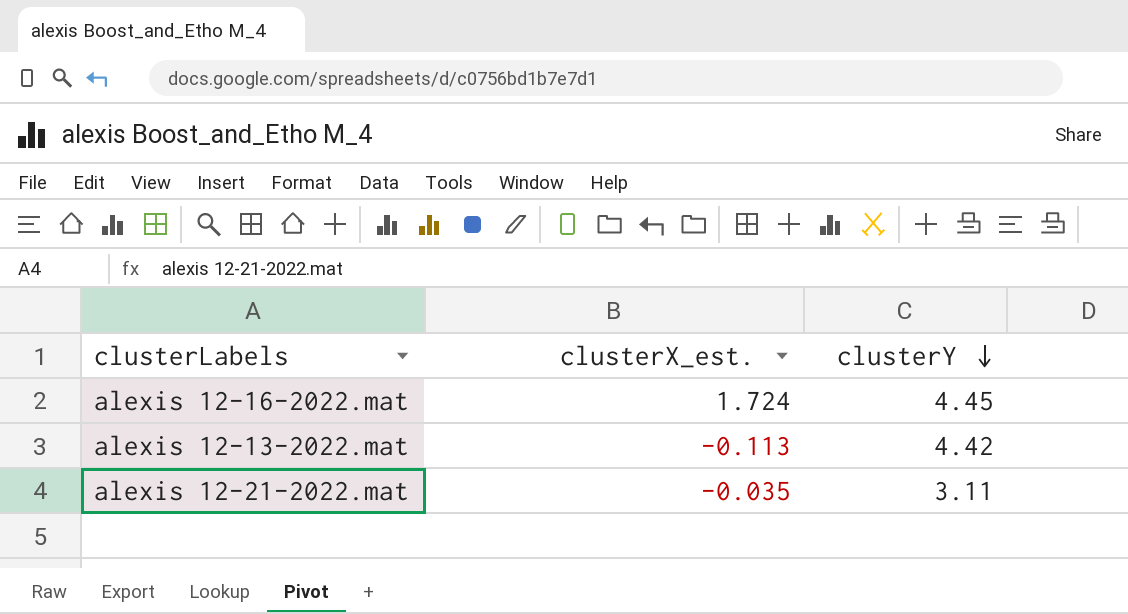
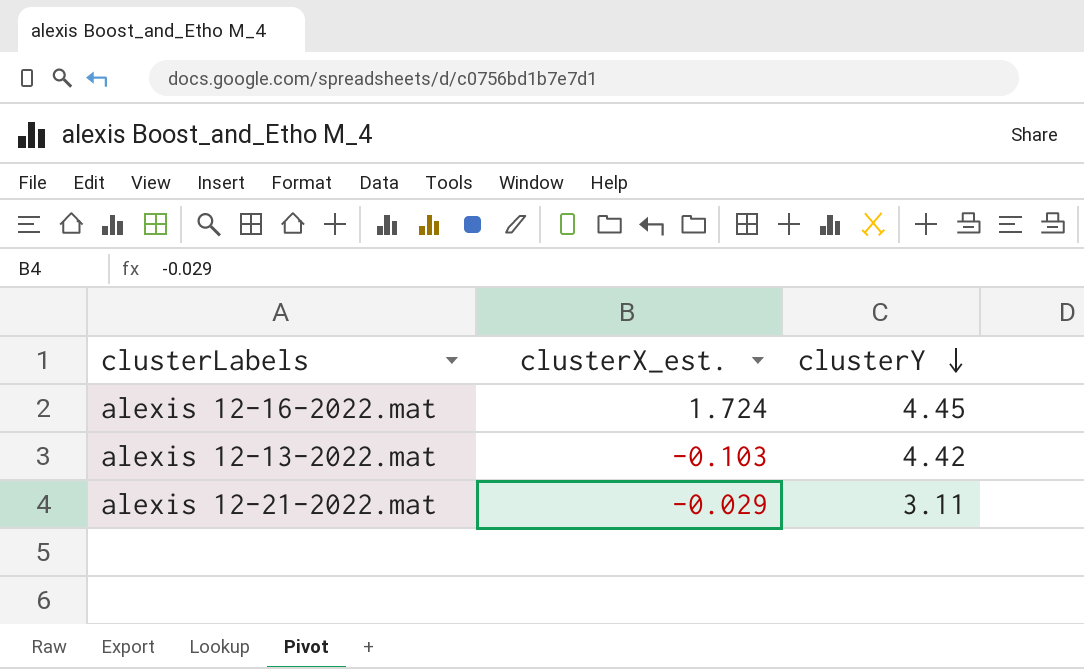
alexis 12-13-2022.mat | clusterX_est.: -0.113 -> -0.103
alexis 12-21-2022.mat | clusterX_est.: -0.035 -> -0.029

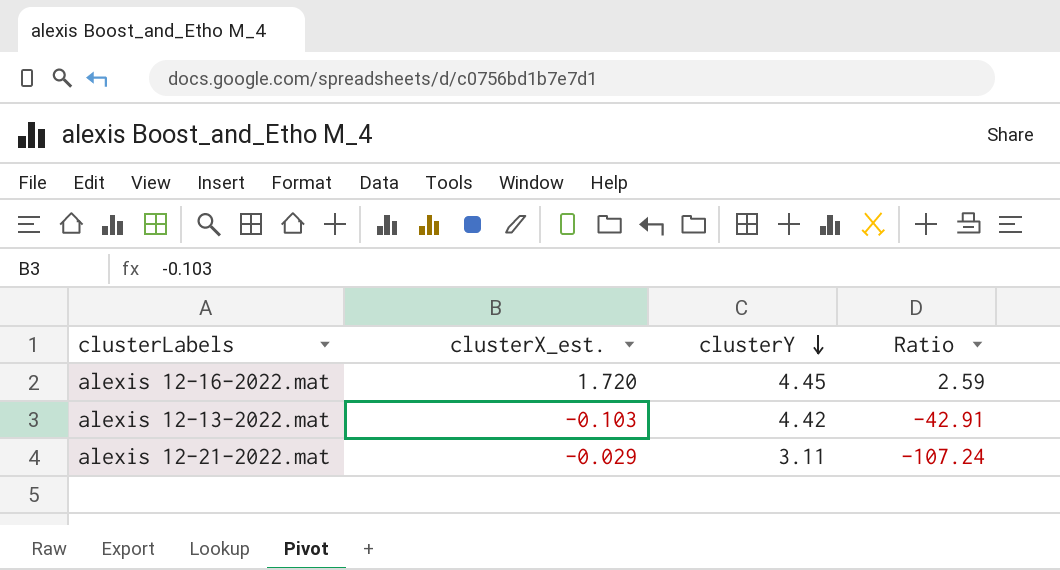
column Ratio | formula: none -> [clusterY] / [clusterX_est.]
alexis 12-16-2022.mat | clusterX_est.: 1.724 -> 1.720

